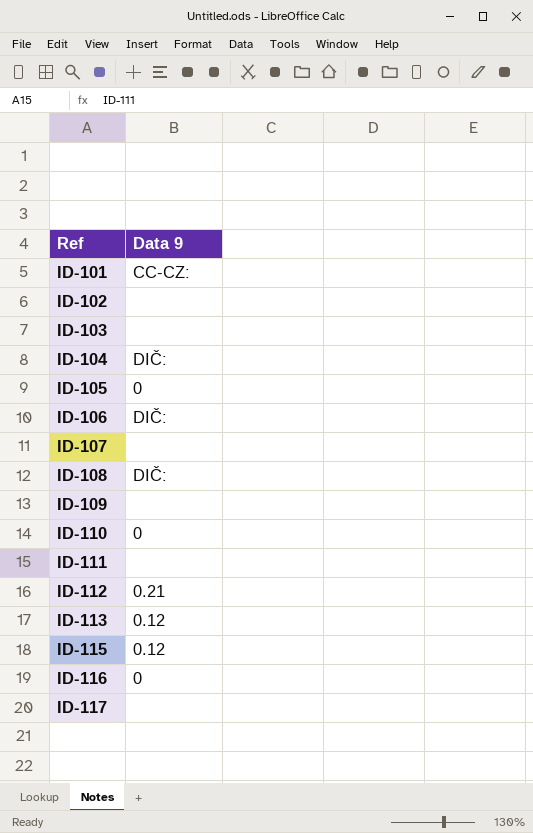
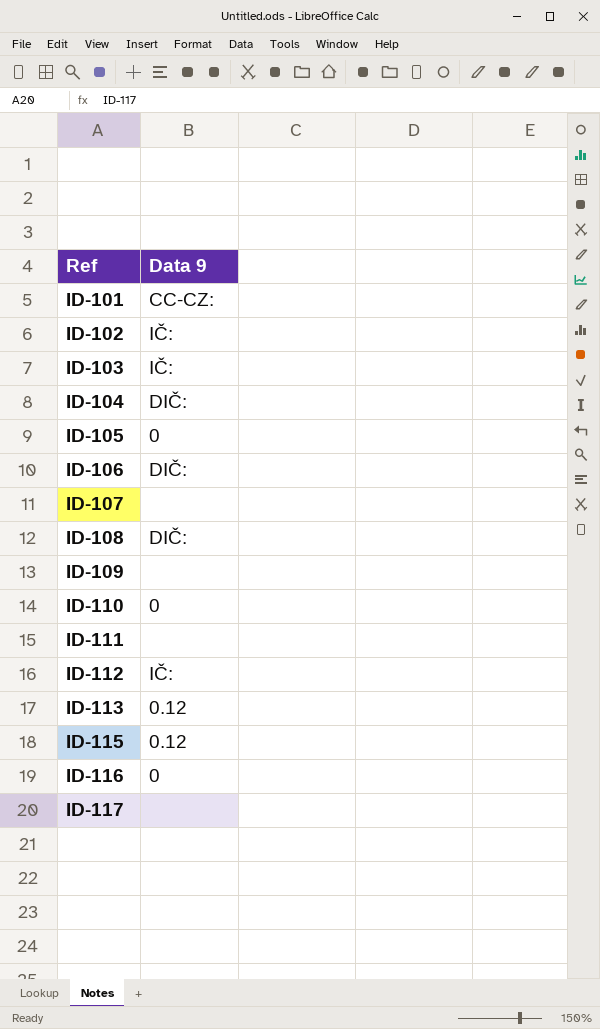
ID-102 | Data 9: none -> IČ:
ID-103 | Data 9: none -> IČ:
ID-112 | Data 9: 0.21 -> IČ:

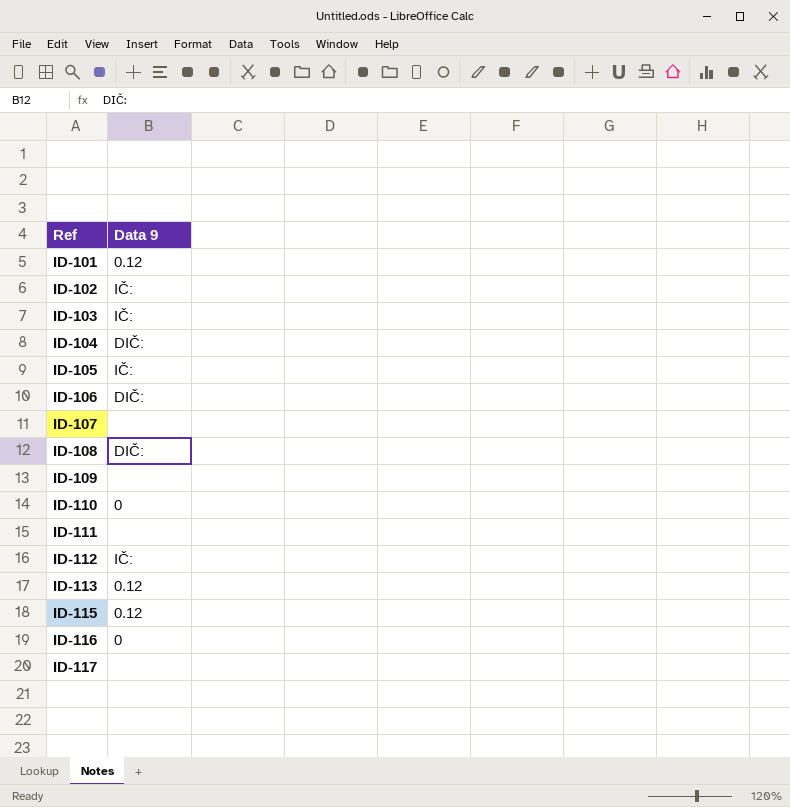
ID-101 | Data 9: CC-CZ: -> 0.12
ID-105 | Data 9: 0 -> IČ:

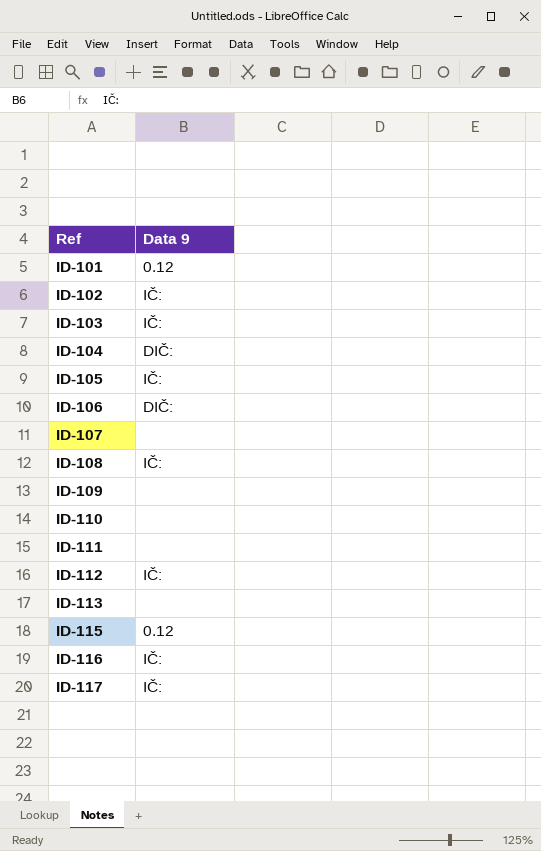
ID-108 | Data 9: DIČ: -> IČ:
ID-110 | Data 9: 0 -> none
ID-113 | Data 9: 0.12 -> none
ID-116 | Data 9: 0 -> IČ:
ID-117 | Data 9: none -> IČ:

